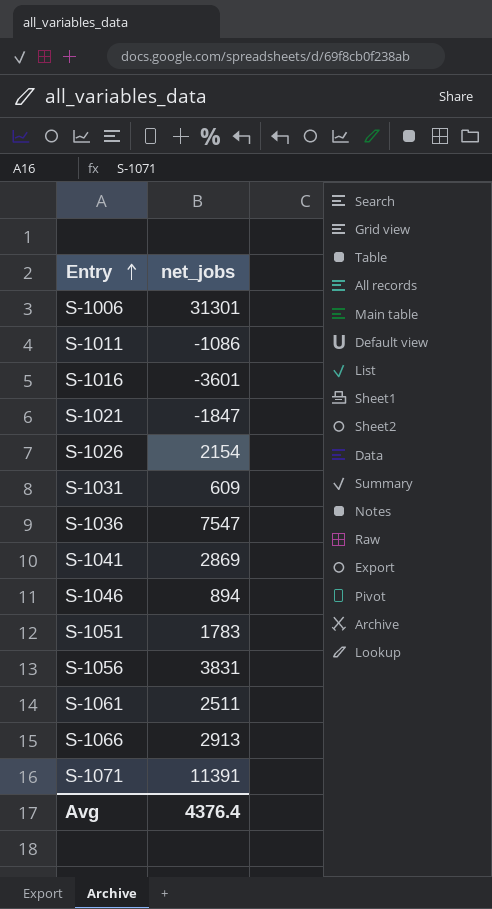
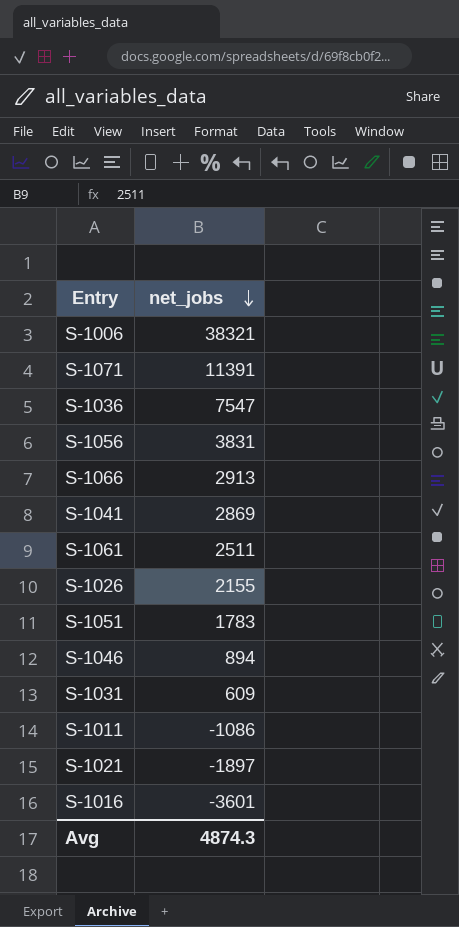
row order: Entry ascending -> net_jobs descending
S-1006 | net_jobs: 31301 -> 38321
S-1026 | net_jobs: 2154 -> 2155
S-1021 | net_jobs: -1847 -> -1897
Avg | net_jobs: 4376.4 -> 4874.3

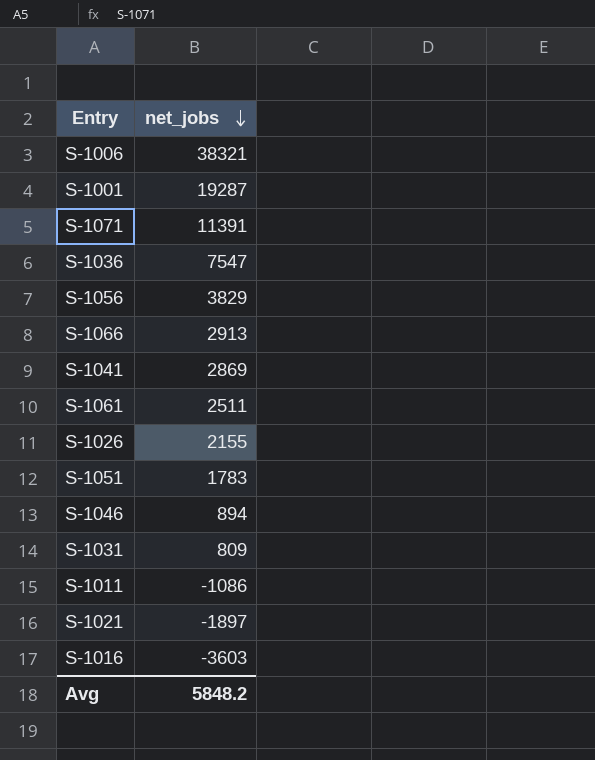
row S-1001: none -> 19287
S-1056 | net_jobs: 3831 -> 3829
S-1031 | net_jobs: 609 -> 809
S-1016 | net_jobs: -3601 -> -3603
Avg | net_jobs: 4874.3 -> 5848.2

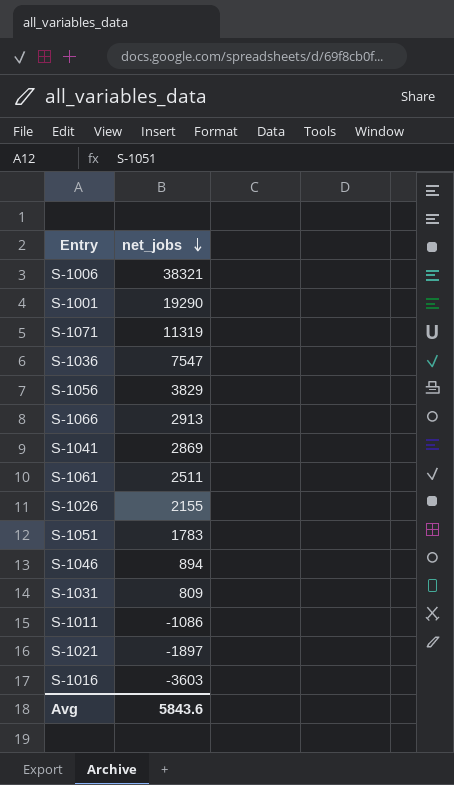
S-1001 | net_jobs: 19287 -> 19290
S-1071 | net_jobs: 11391 -> 11319
Avg | net_jobs: 5848.2 -> 5843.6

